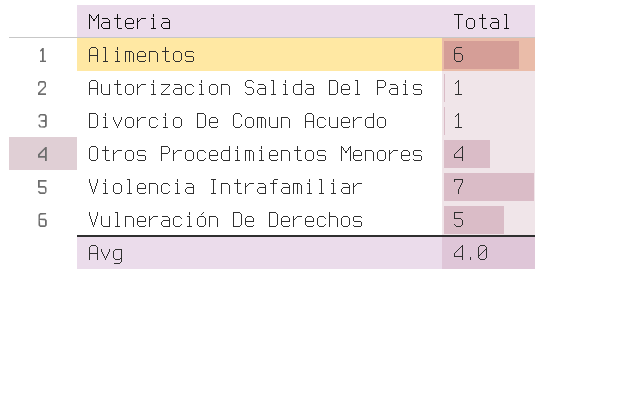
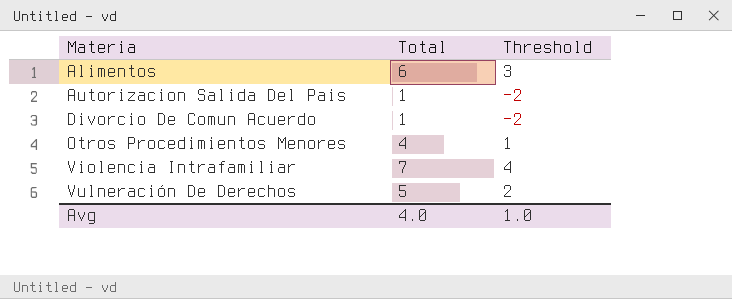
column Threshold | formula: none -> [Total] - 3

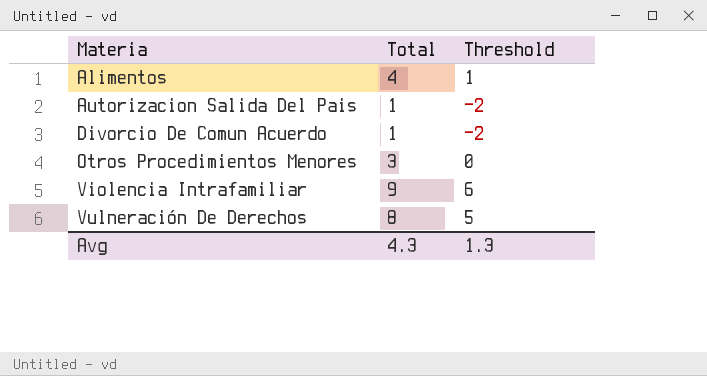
Alimentos | Total: 6 -> 4
Alimentos | Threshold: 3 -> 1
Otros Procedimientos Menores | Total: 4 -> 3
Otros Procedimientos Menores | Threshold: 1 -> 0
Violencia Intrafamiliar | Total: 7 -> 9
Violencia Intrafamiliar | Threshold: 4 -> 6
Vulneración De Derechos | Total: 5 -> 8
Vulneración De Derechos | Threshold: 2 -> 5
Avg | Total: 4.0 -> 4.3
Avg | Threshold: 1.0 -> 1.3

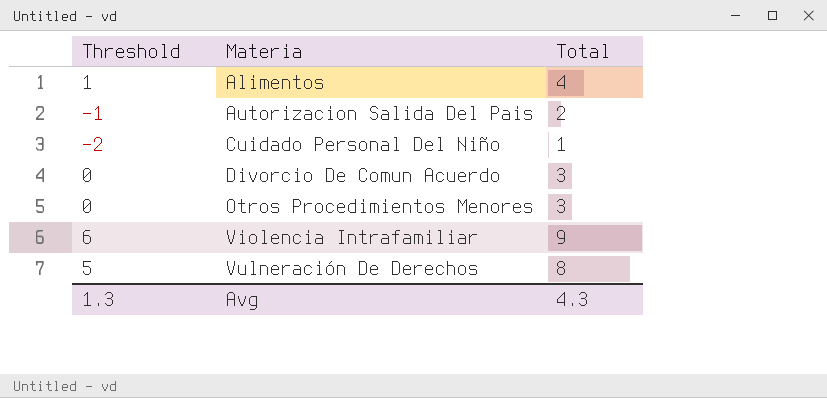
column Threshold | position: 3 -> 1
Autorizacion Salida Del Pais | Threshold: -2 -> -1
Autorizacion Salida Del Pais | Total: 1 -> 2
row Cuidado Personal Del Niño: none -> -2 | 1
Divorcio De Comun Acuerdo | Threshold: -2 -> 0
Divorcio De Comun Acuerdo | Total: 1 -> 3

